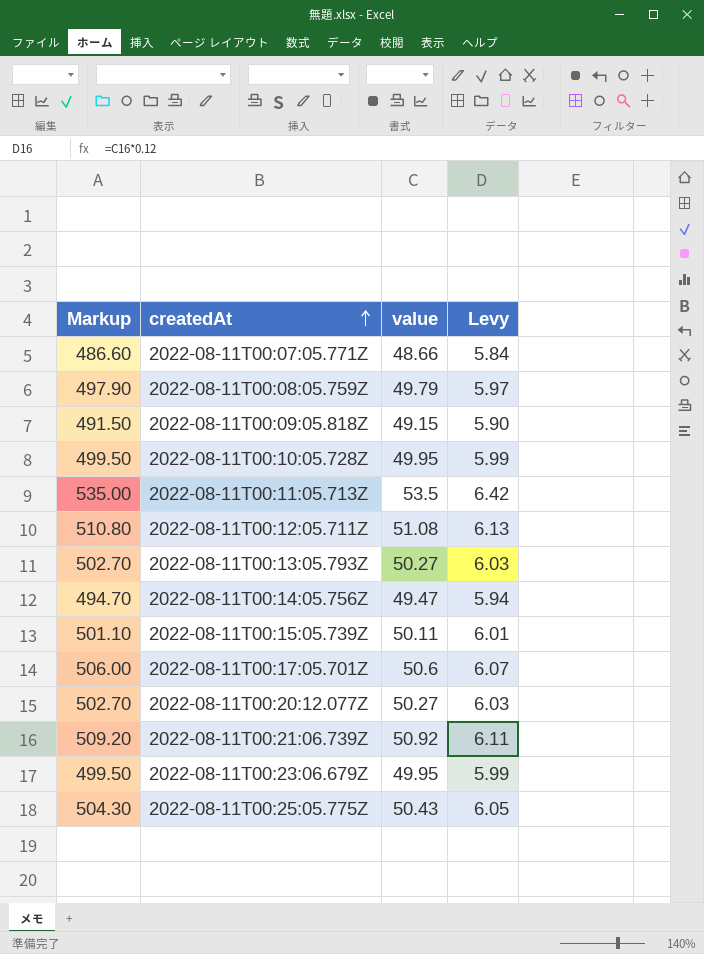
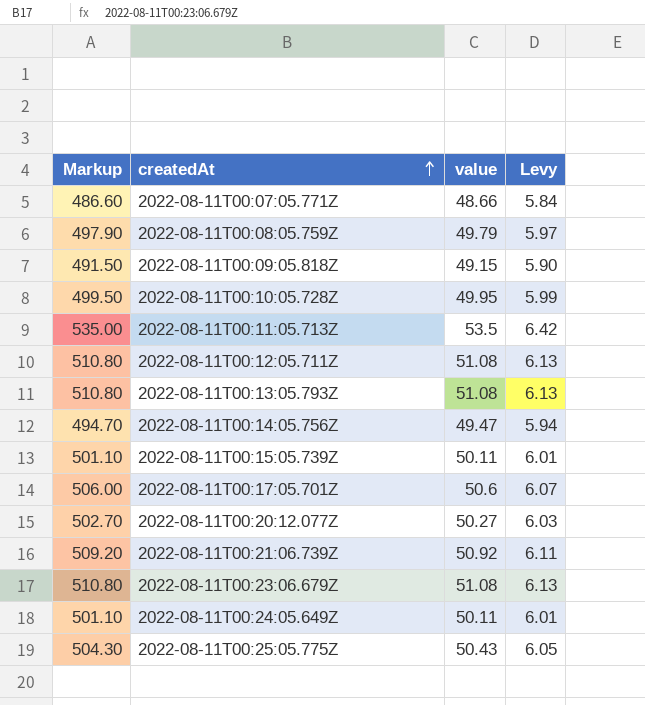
2022-08-11T00:13:05.793Z | Markup: 502.70 -> 510.80
2022-08-11T00:13:05.793Z | value: 50.27 -> 51.08
2022-08-11T00:13:05.793Z | Levy: 6.03 -> 6.13
2022-08-11T00:23:06.679Z | Markup: 499.50 -> 510.80
2022-08-11T00:23:06.679Z | value: 49.95 -> 51.08
2022-08-11T00:23:06.679Z | Levy: 5.99 -> 6.13
row 2022-08-11T00:24:05.649Z: none -> 501.10 | 50.11 | 6.01

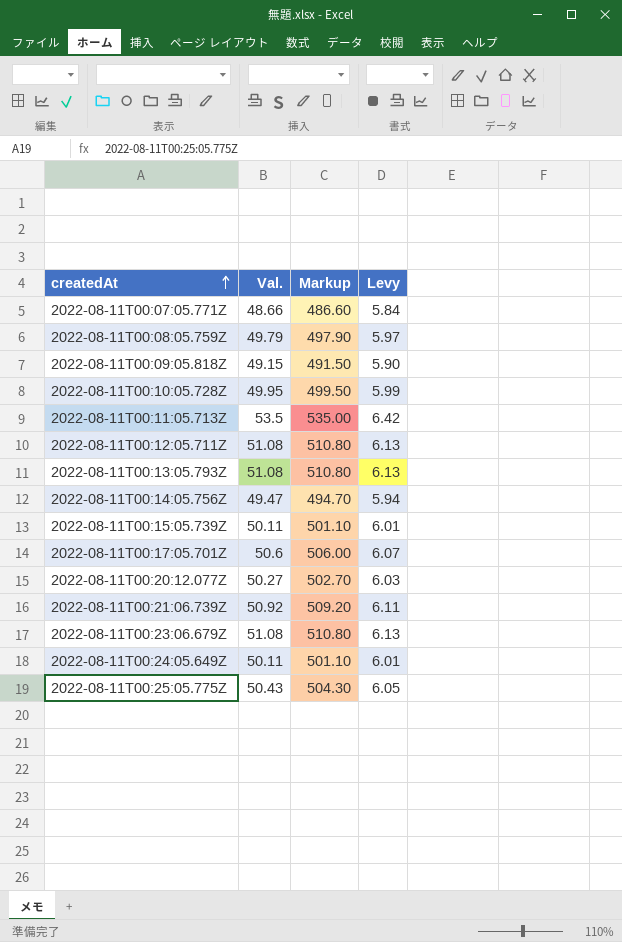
column name: value -> Val.
column Markup | position: 1 -> 3

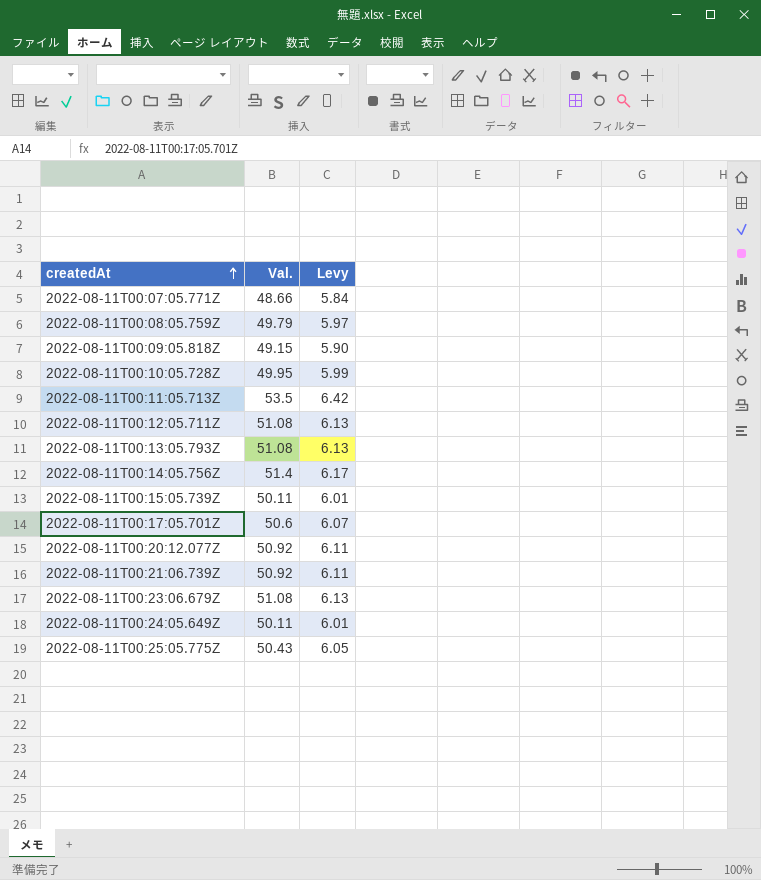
column Markup | formula: [Val.] * 10 -> none
2022-08-11T00:14:05.756Z | Val.: 49.47 -> 51.4
2022-08-11T00:14:05.756Z | Levy: 5.94 -> 6.17
2022-08-11T00:20:12.077Z | Val.: 50.27 -> 50.92
2022-08-11T00:20:12.077Z | Levy: 6.03 -> 6.11

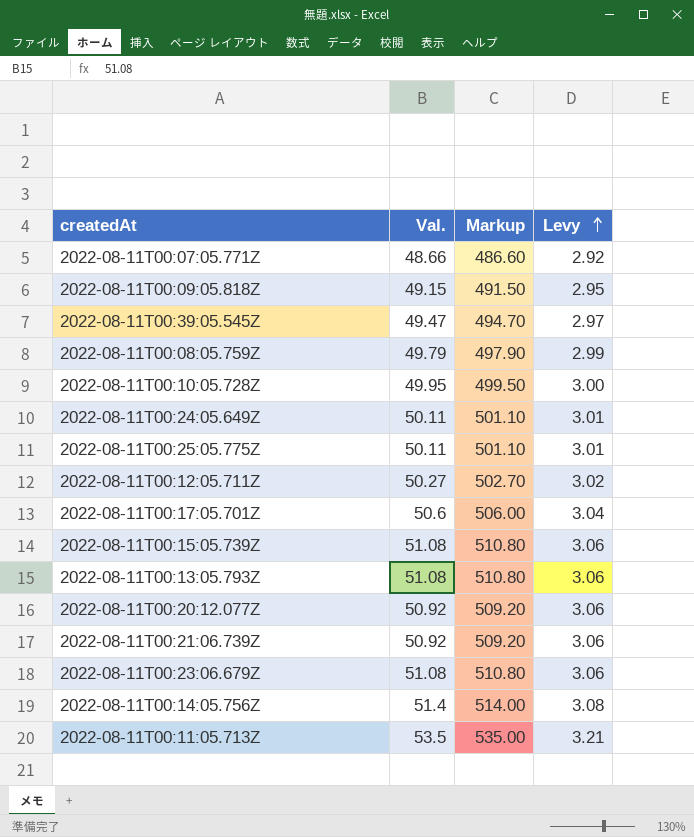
row order: createdAt ascending -> Levy ascending
column Markup | formula: none -> [Val.] * 10
column Levy | formula: [Val.] * 0.12 -> [Val.] * 0.06
row 2022-08-11T00:39:05.545Z: none -> 49.47 | 494.70 | 2.97
2022-08-11T00:25:05.775Z | Val.: 50.43 -> 50.11
2022-08-11T00:12:05.711Z | Val.: 51.08 -> 50.27
2022-08-11T00:15:05.739Z | Val.: 50.11 -> 51.08

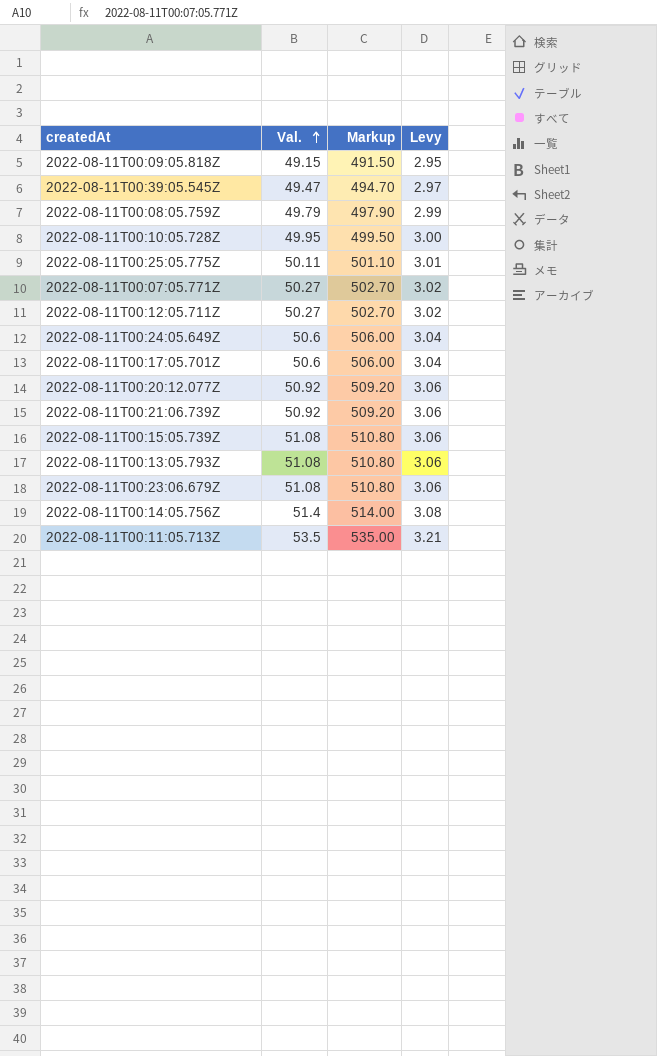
row order: Levy ascending -> Val. ascending
2022-08-11T00:07:05.771Z | Val.: 48.66 -> 50.27
2022-08-11T00:07:05.771Z | Markup: 486.60 -> 502.70
2022-08-11T00:07:05.771Z | Levy: 2.92 -> 3.02
2022-08-11T00:24:05.649Z | Val.: 50.11 -> 50.6
2022-08-11T00:24:05.649Z | Markup: 501.10 -> 506.00
2022-08-11T00:24:05.649Z | Levy: 3.01 -> 3.04

